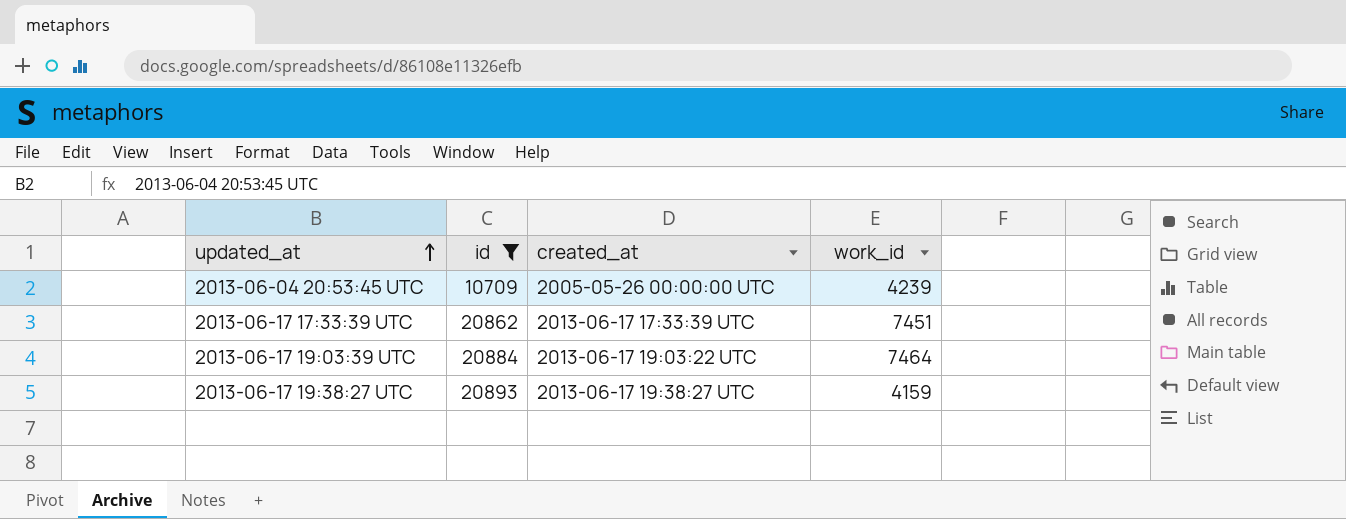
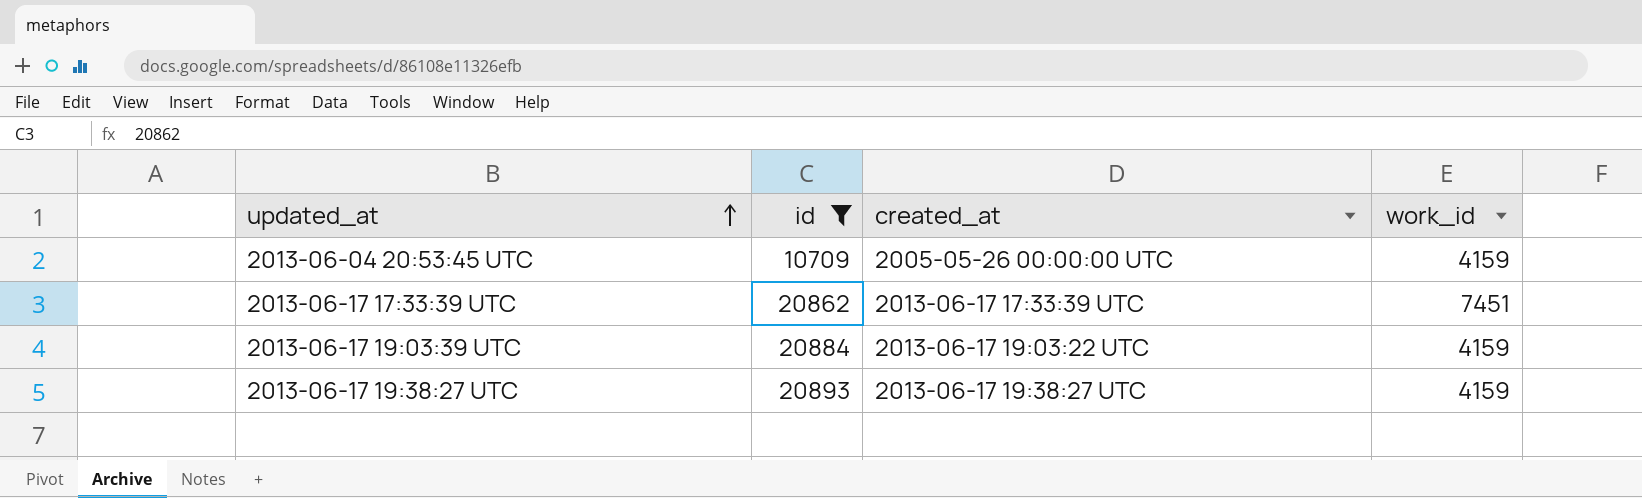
2013-06-04 20:53:45 UTC | work_id: 4239 -> 4159
2013-06-17 19:03:39 UTC | work_id: 7464 -> 4159

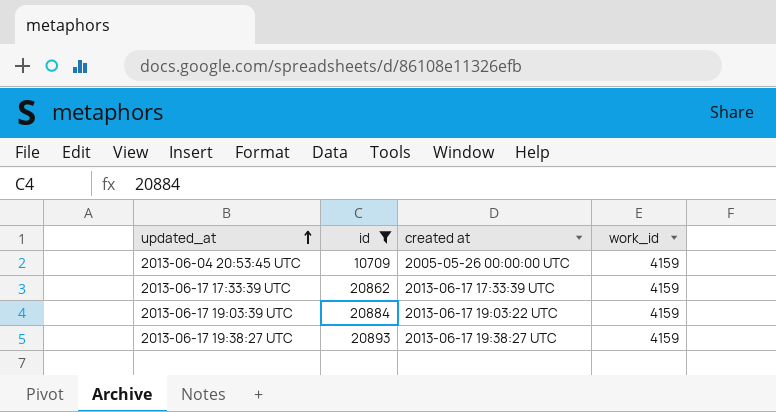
column name: created_at -> created at
2013-06-17 17:33:39 UTC | work_id: 7451 -> 4159

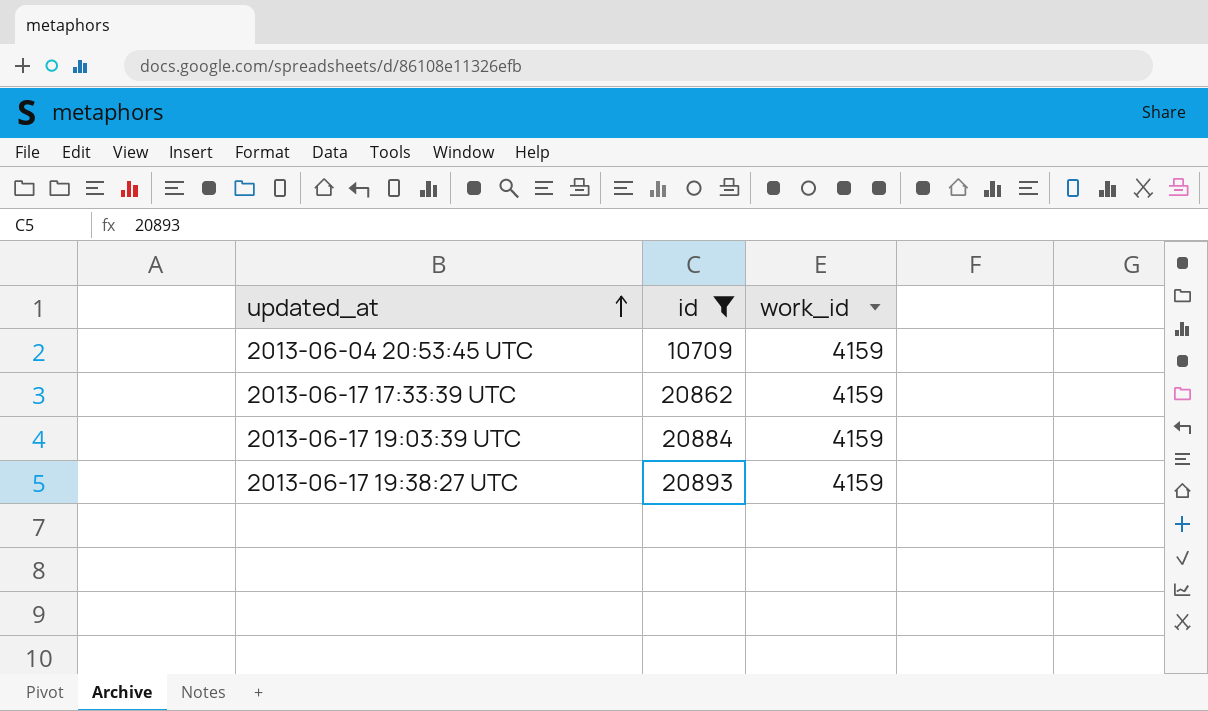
column created at | position: 3 -> none

